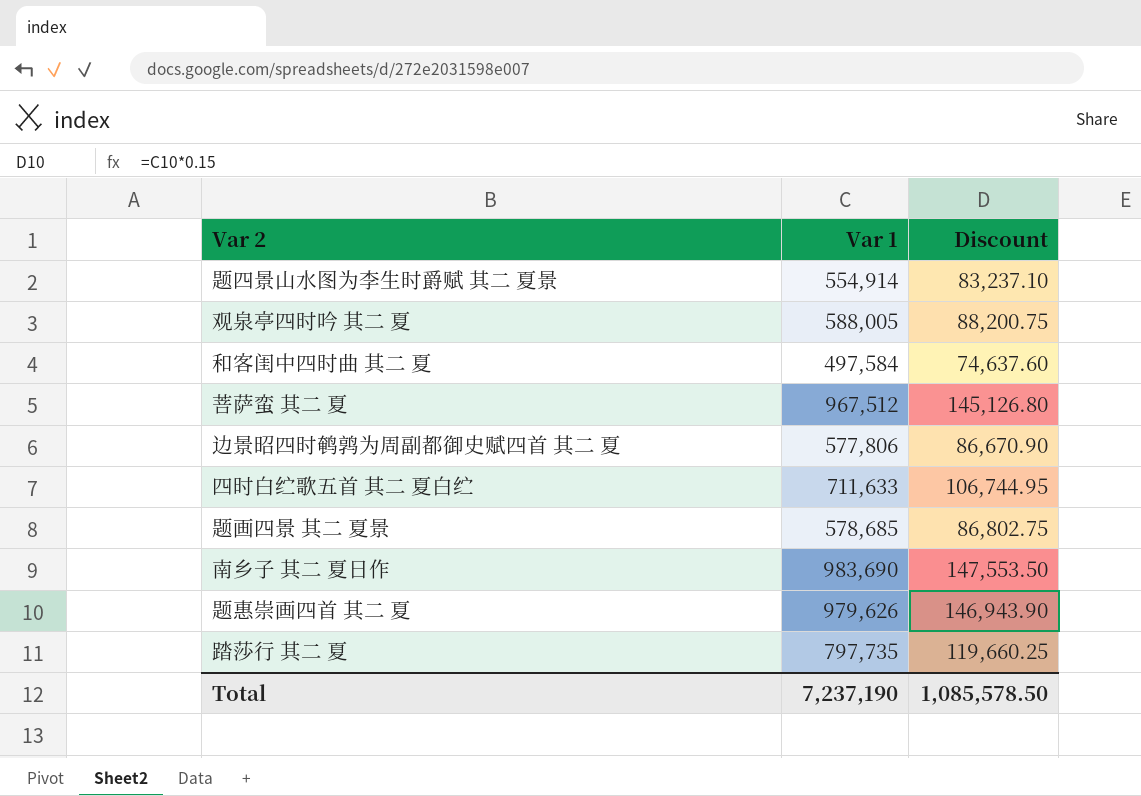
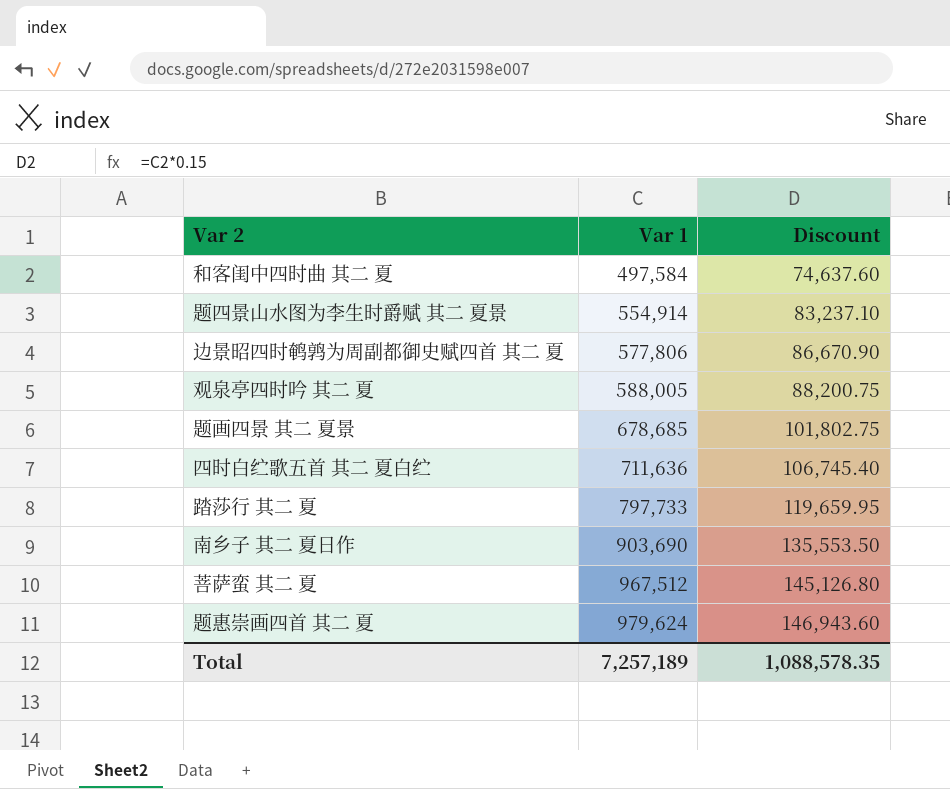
row order: none -> Var 1 ascending
题画四景 其二 夏景 | Var 1: 578,685 -> 678,685
题画四景 其二 夏景 | Discount: 86,802.75 -> 101,802.75
四时白纻歌五首 其二 夏白纻 | Var 1: 711,633 -> 711,636
四时白纻歌五首 其二 夏白纻 | Discount: 106,744.95 -> 106,745.40
踏莎行 其二 夏 | Var 1: 797,735 -> 797,733
踏莎行 其二 夏 | Discount: 119,660.25 -> 119,659.95
南乡子 其二 夏日作 | Var 1: 983,690 -> 903,690
南乡子 其二 夏日作 | Discount: 147,553.50 -> 135,553.50
题惠崇画四首 其二 夏 | Var 1: 979,626 -> 979,624
题惠崇画四首 其二 夏 | Discount: 146,943.90 -> 146,943.60
Total | Var 1: 7,237,190 -> 7,257,189
Total | Discount: 1,085,578.50 -> 1,088,578.35

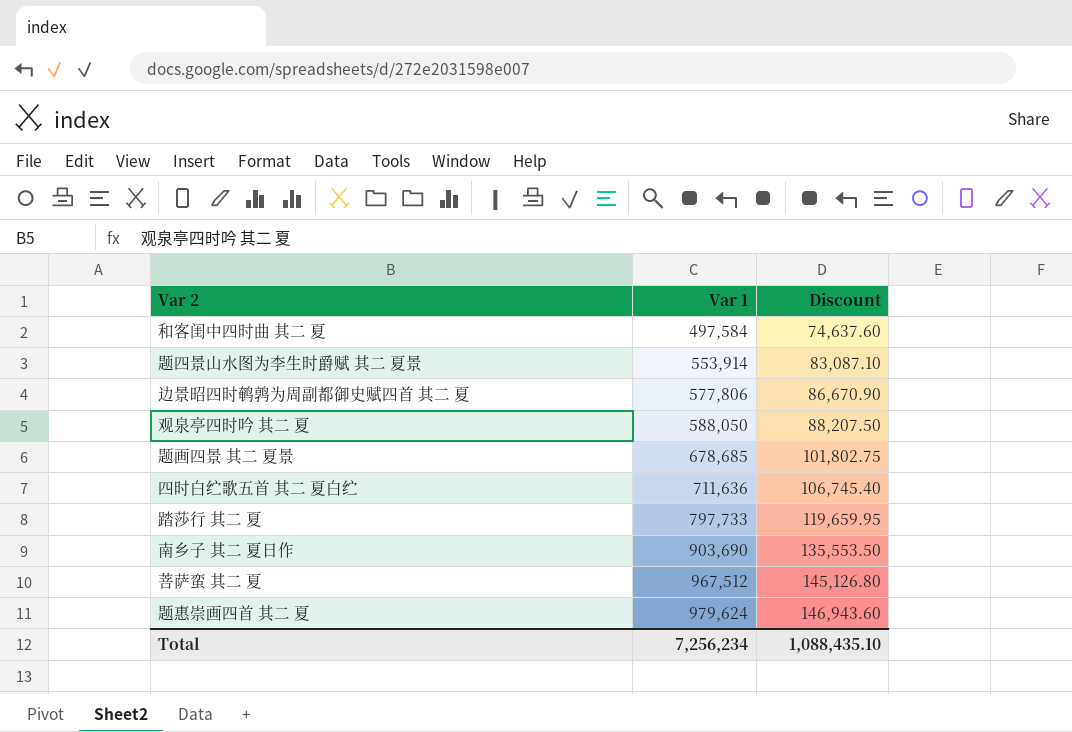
题四景山水图为李生时爵赋 其二 夏景 | Var 1: 554,914 -> 553,914
题四景山水图为李生时爵赋 其二 夏景 | Discount: 83,237.10 -> 83,087.10
观泉亭四时吟 其二 夏 | Var 1: 588,005 -> 588,050
观泉亭四时吟 其二 夏 | Discount: 88,200.75 -> 88,207.50
Total | Var 1: 7,257,189 -> 7,256,234
Total | Discount: 1,088,578.35 -> 1,088,435.10

